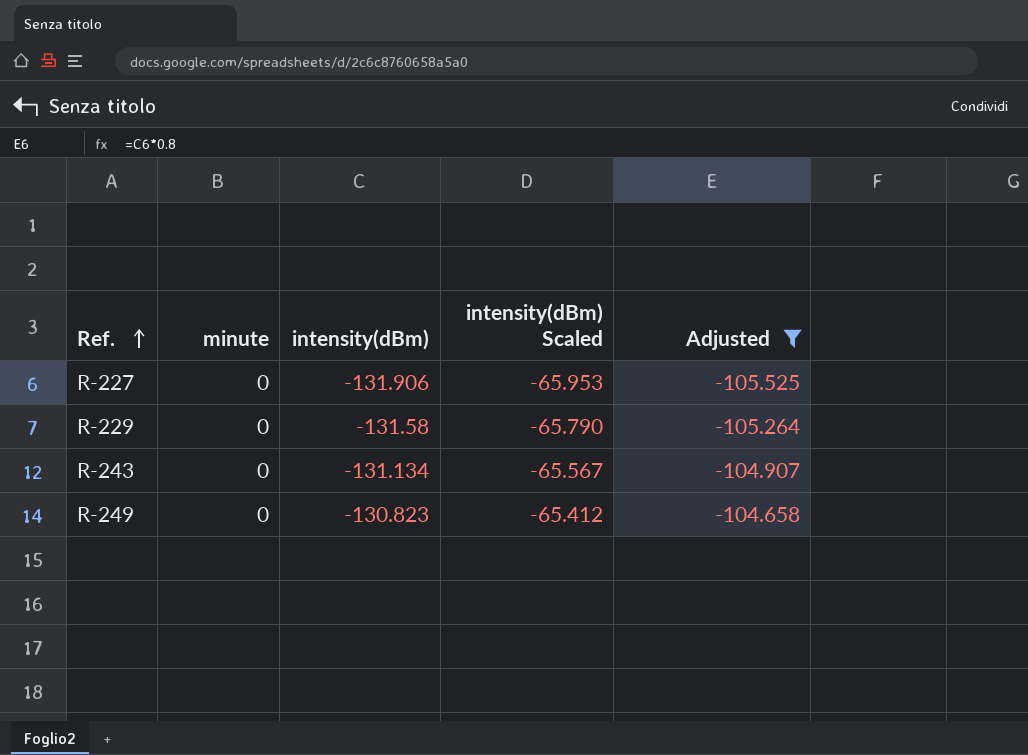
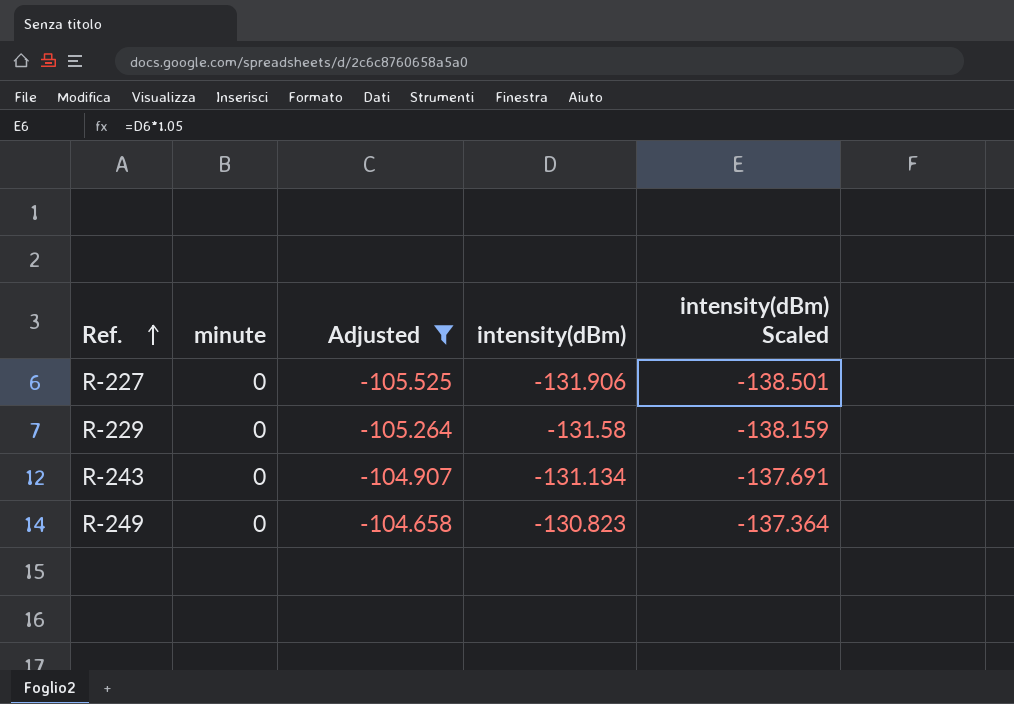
column Adjusted | position: 5 -> 3
column intensity(dBm) Scaled | formula: [intensity(dBm)] * 0.5 -> [intensity(dBm)] * 1.05

